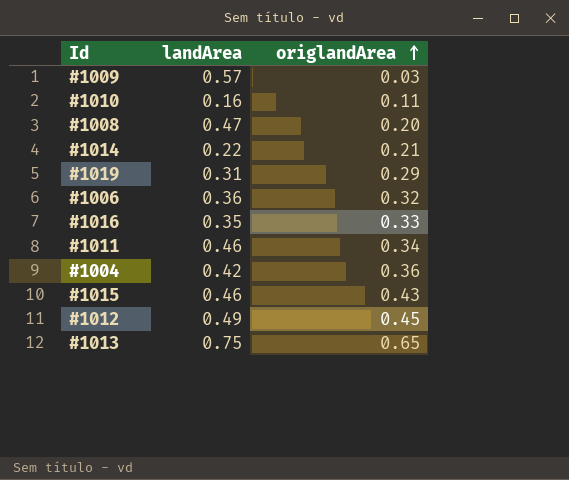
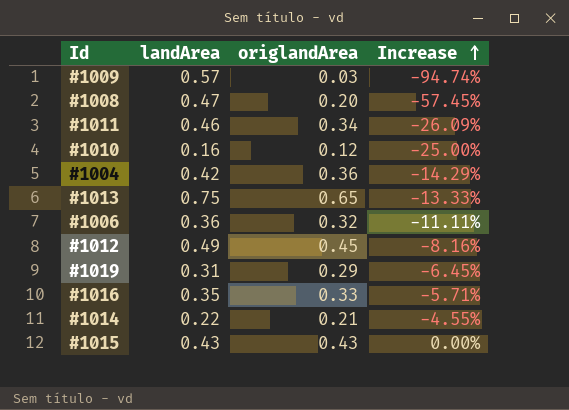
row order: origlandArea ascending -> Increase ascending
column Increase | formula: none -> ([origlandArea] - [landArea]) / [landArea]
#1010 | origlandArea: 0.11 -> 0.12
#1015 | landArea: 0.46 -> 0.43

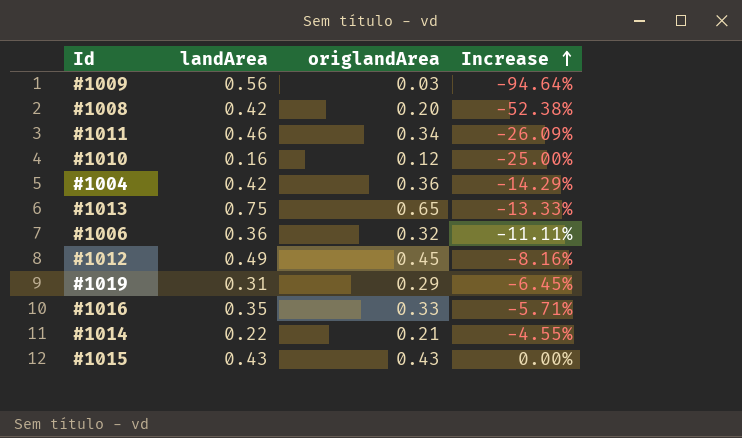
#1009 | landArea: 0.57 -> 0.56
#1009 | Increase: -94.74% -> -94.64%
#1008 | landArea: 0.47 -> 0.42
#1008 | Increase: -57.45% -> -52.38%

